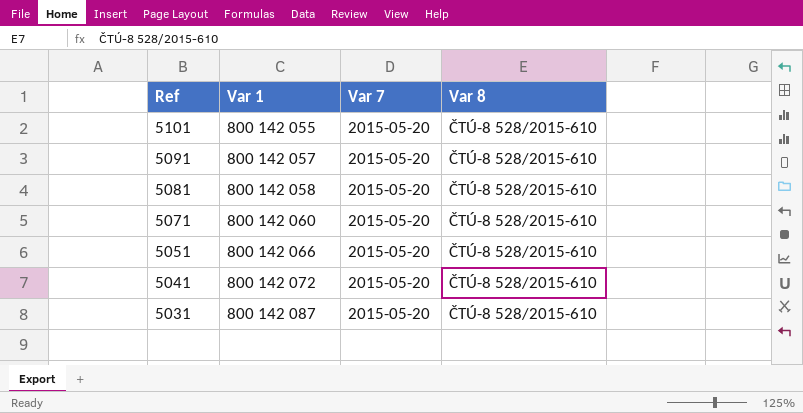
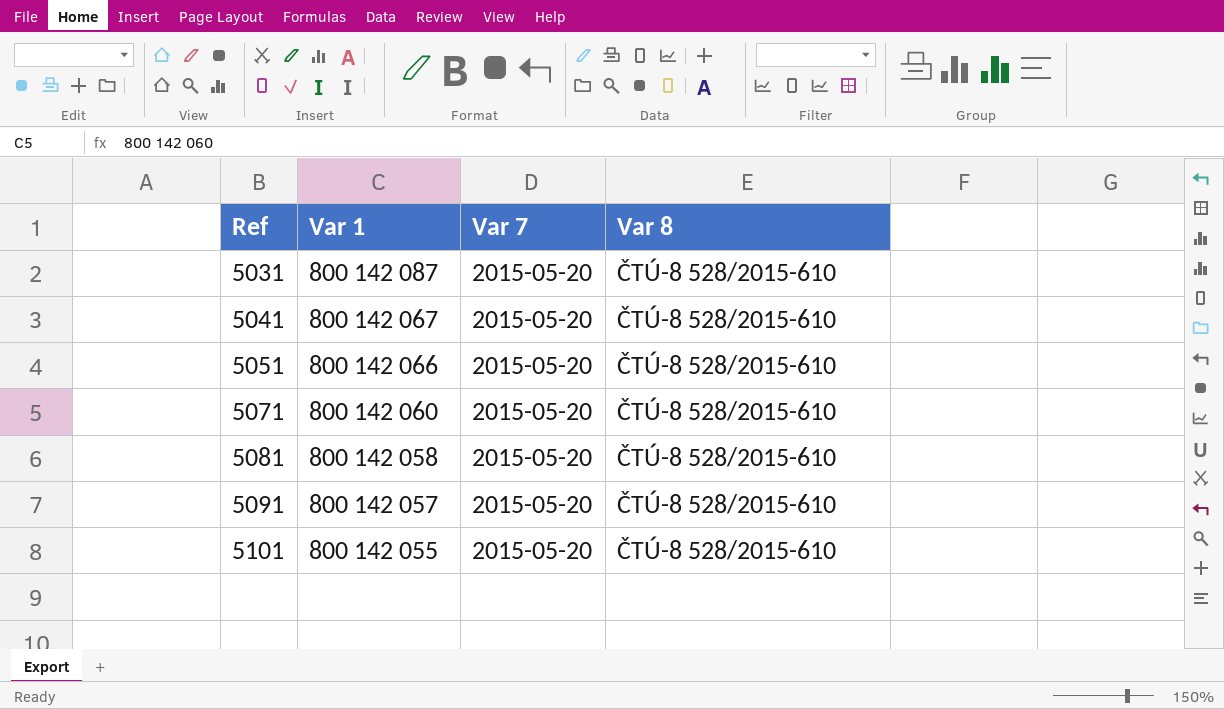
row order: Ref descending -> Ref ascending
5041 | Var 1: 800 142 072 -> 800 142 067

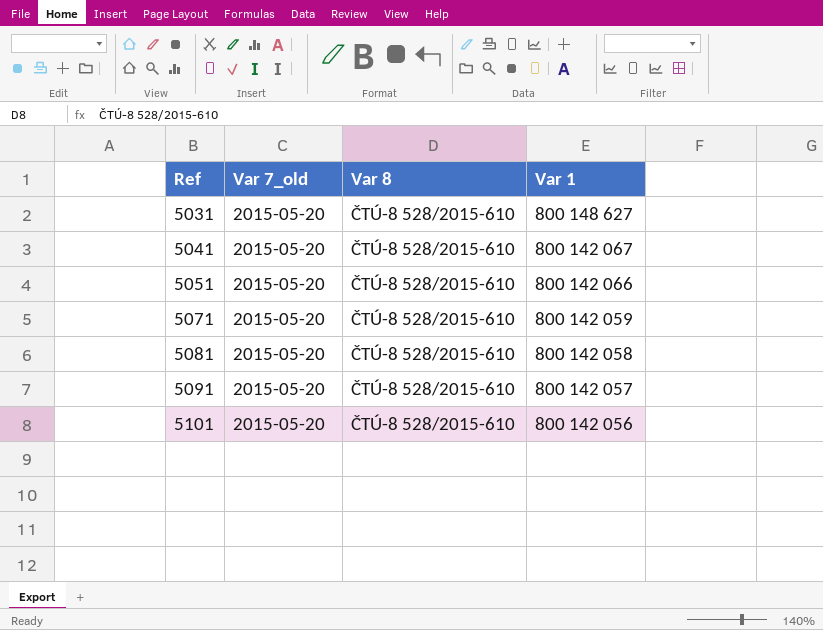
column name: Var 7 -> Var 7_old
column Var 1 | position: 2 -> 4
5031 | Var 1: 800 142 087 -> 800 148 627
5071 | Var 1: 800 142 060 -> 800 142 059
5101 | Var 1: 800 142 055 -> 800 142 056

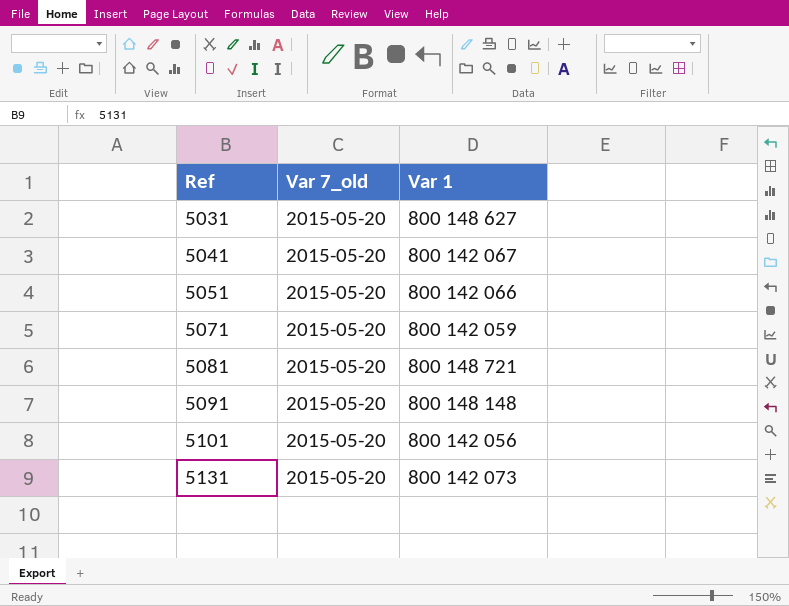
column Var 8 | position: 3 -> none
5081 | Var 1: 800 142 058 -> 800 148 721
5091 | Var 1: 800 142 057 -> 800 148 148
row 5131: none -> 2015-05-20 | 800 142 073

